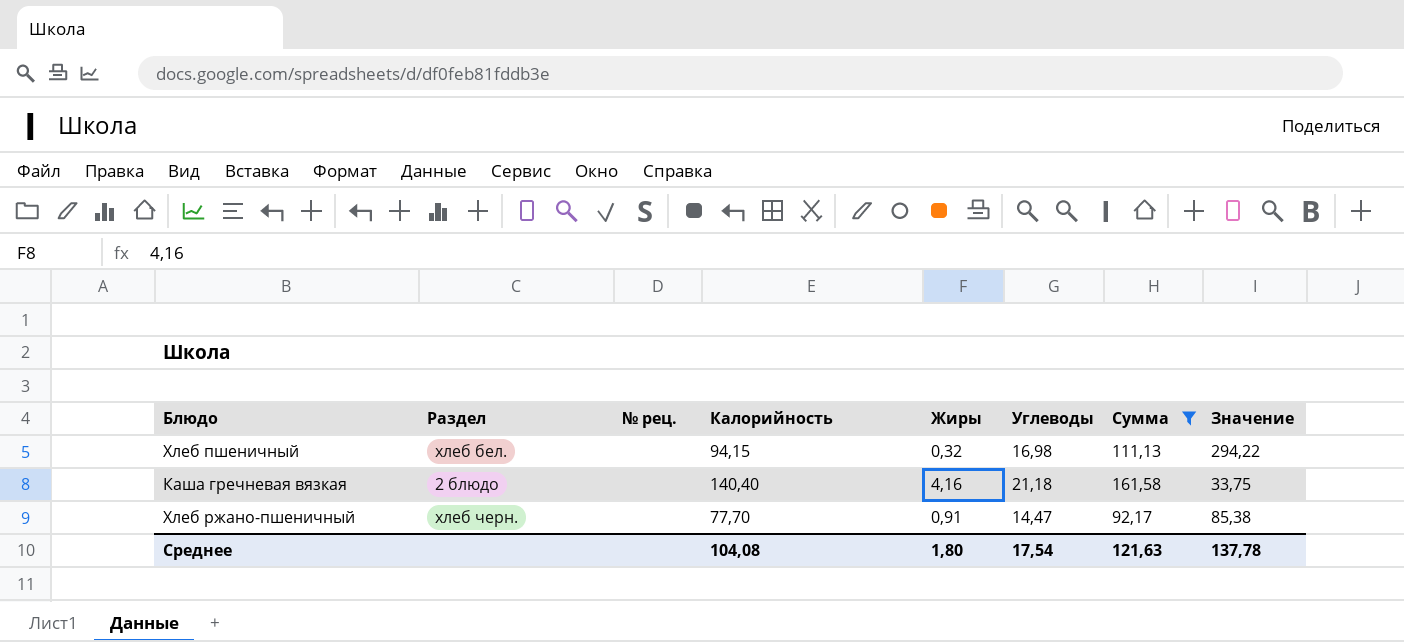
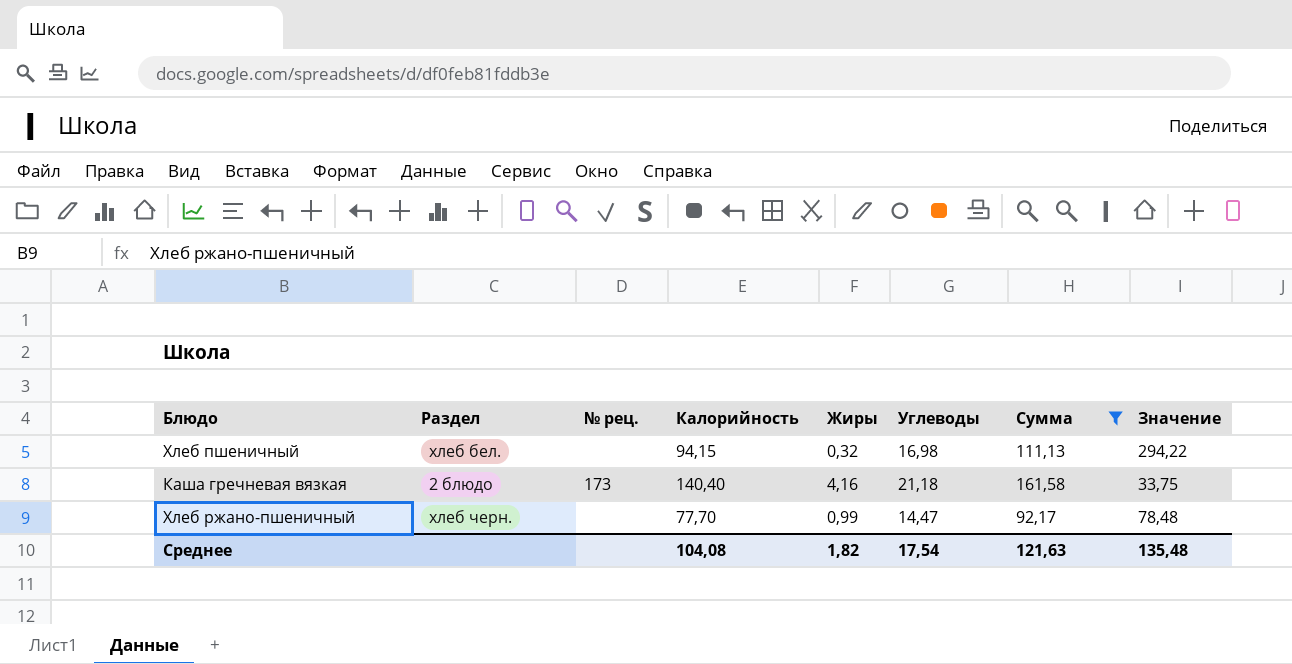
Каша гречневая вязкая | № рец.: none -> 173
Хлеб ржано-пшеничный | Жиры: 0,91 -> 0,99
Хлеб ржано-пшеничный | Значение: 85,38 -> 78,48
Среднее | Жиры: 1,80 -> 1,82
Среднее | Значение: 137,78 -> 135,48

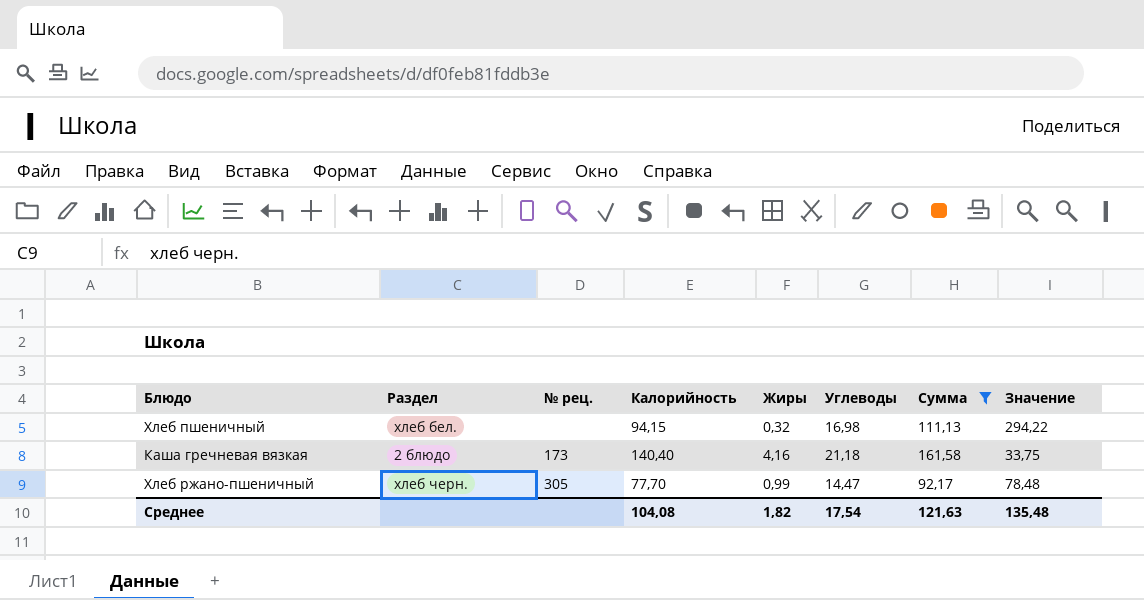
Хлеб ржано-пшеничный | № рец.: none -> 305

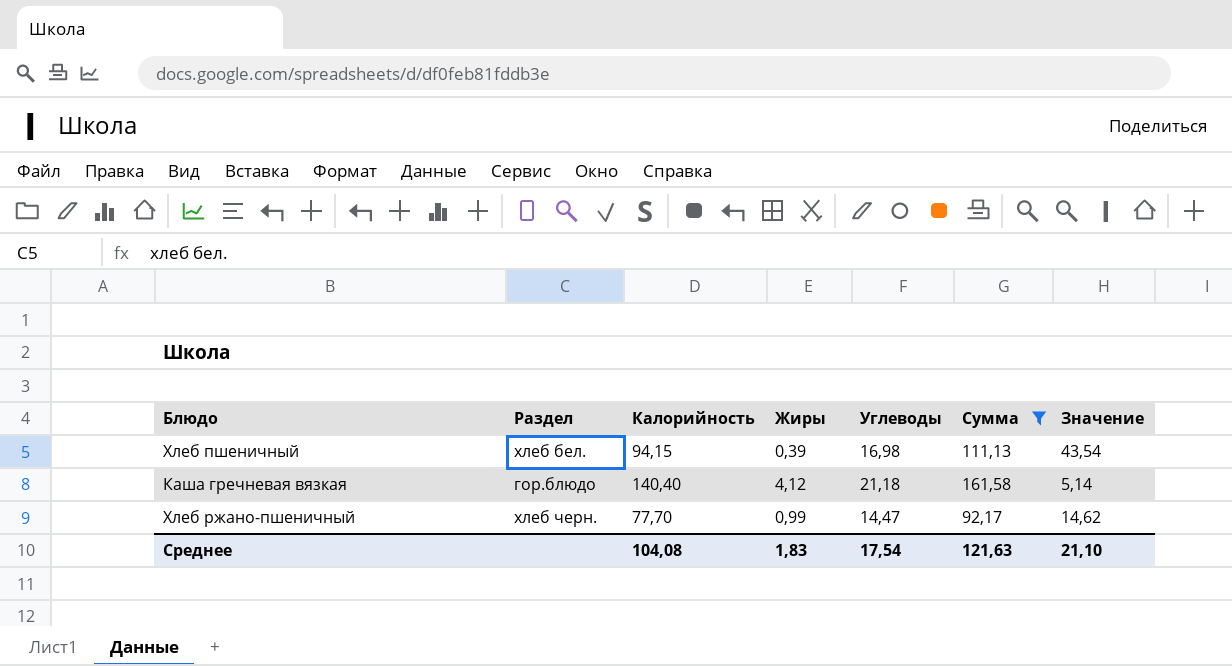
column № рец. | position: 3 -> none
column Значение | formula: [Калорийность] / [Жиры] -> [Углеводы] / [Жиры]
Хлеб пшеничный | Жиры: 0,32 -> 0,39
Каша гречневая вязкая | Раздел: 2 блюдо -> гор.блюдо
Каша гречневая вязкая | Жиры: 4,16 -> 4,12
Среднее | Жиры: 1,82 -> 1,83
Среднее | Значение: 135,48 -> 21,10

